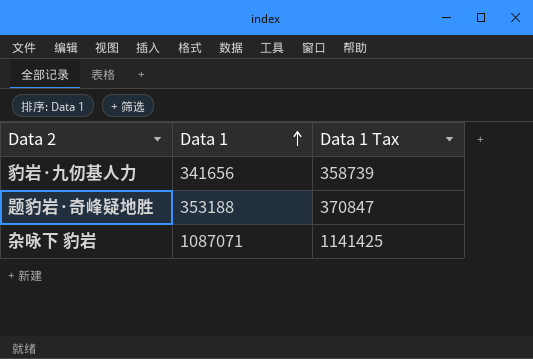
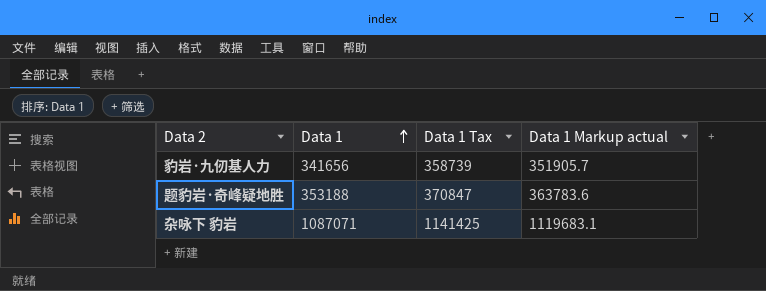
column Data 1 Markup actual | formula: none -> [Data 1] * 1.03

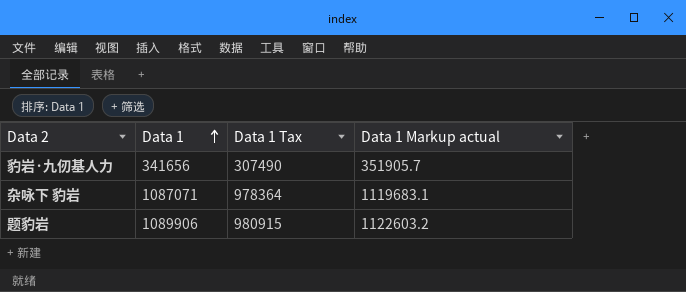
column Data 1 Tax | formula: [Data 1] * 1.05 -> [Data 1] * 0.9
row 题豹岩·奇峰疑地胜: 353188 | 370847 | 363783.6 -> none
row 题豹岩: none -> 1089906 | 980915 | 1122603.2

